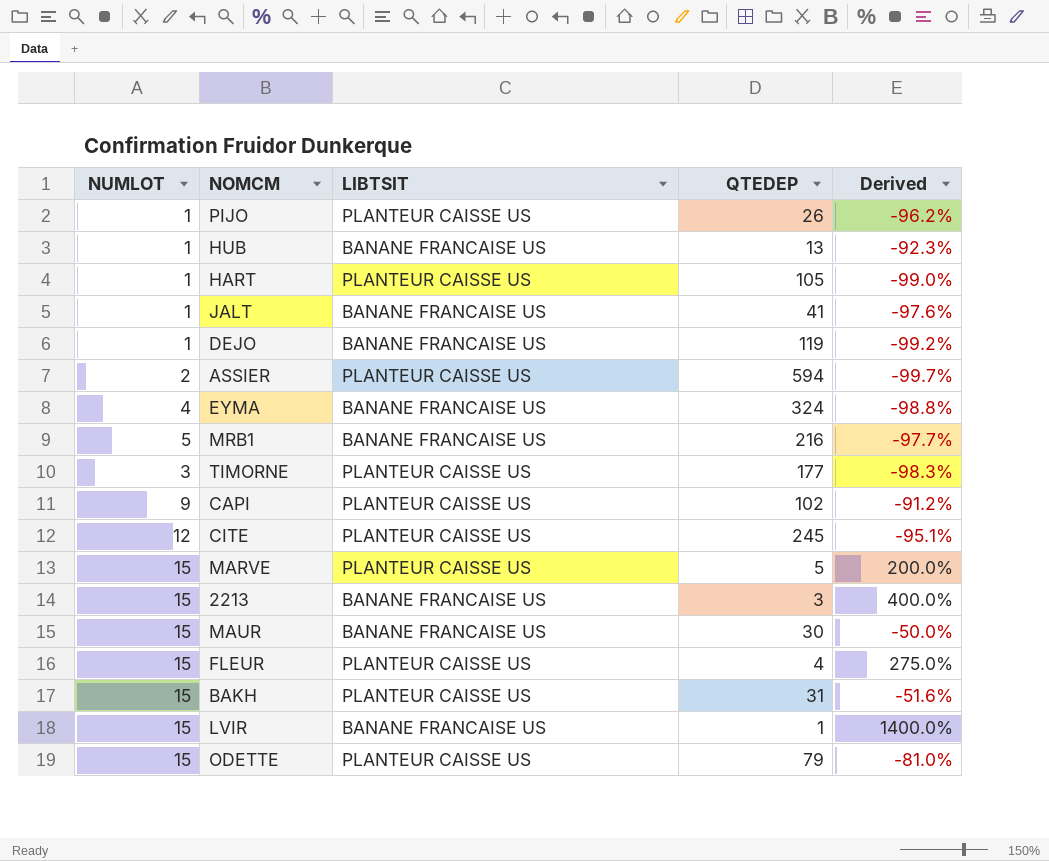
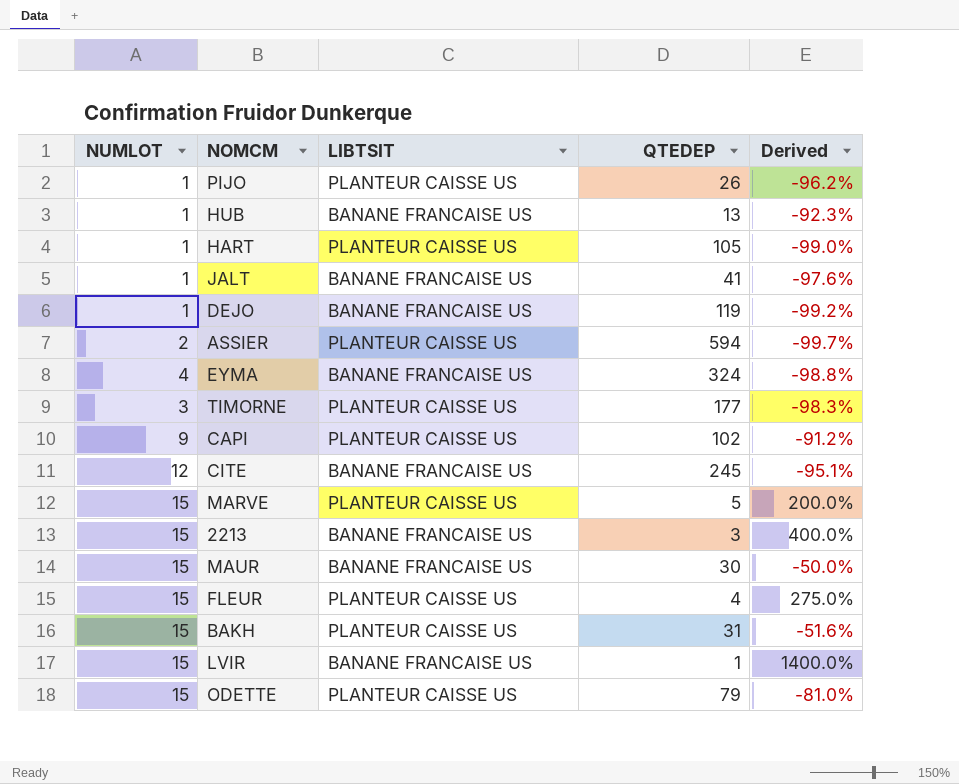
row MRB1: 5 | BANANE FRANCAISE US | 216 | -97.7% -> none
CITE | LIBTSIT: PLANTEUR CAISSE US -> BANANE FRANCAISE US

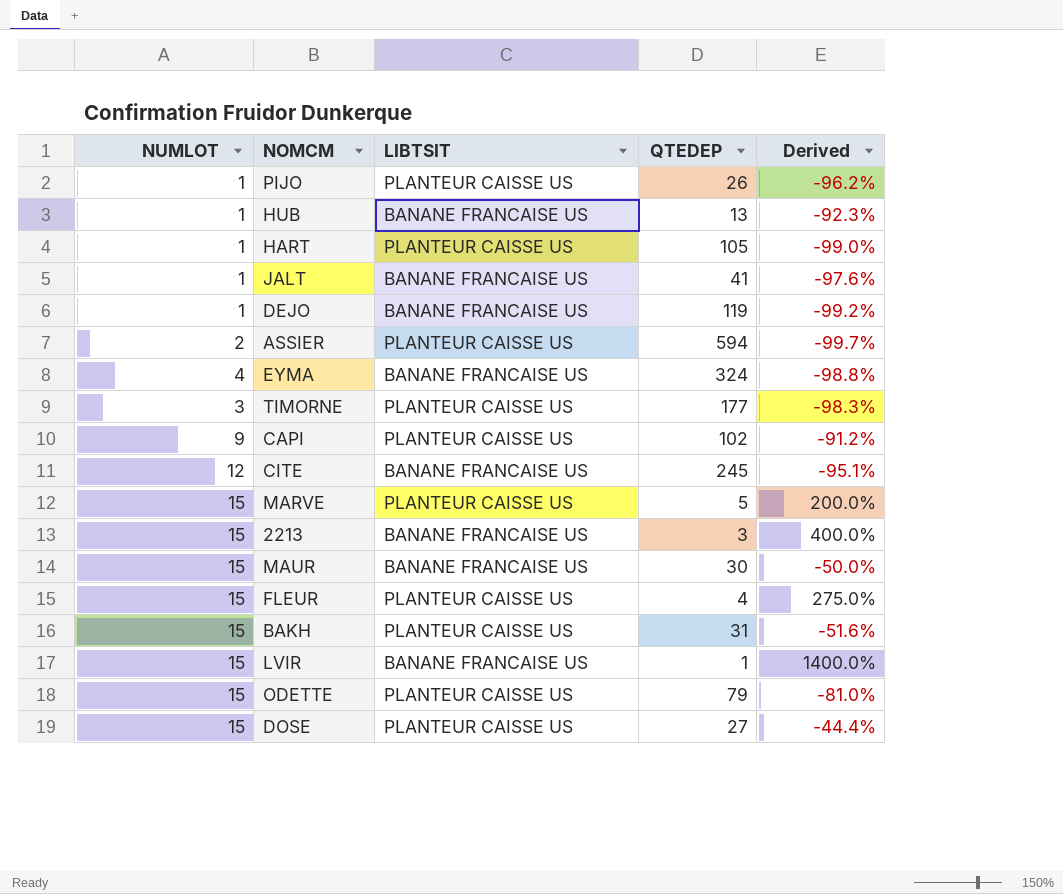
row DOSE: none -> 15 | PLANTEUR CAISSE US | 27 | -44.4%

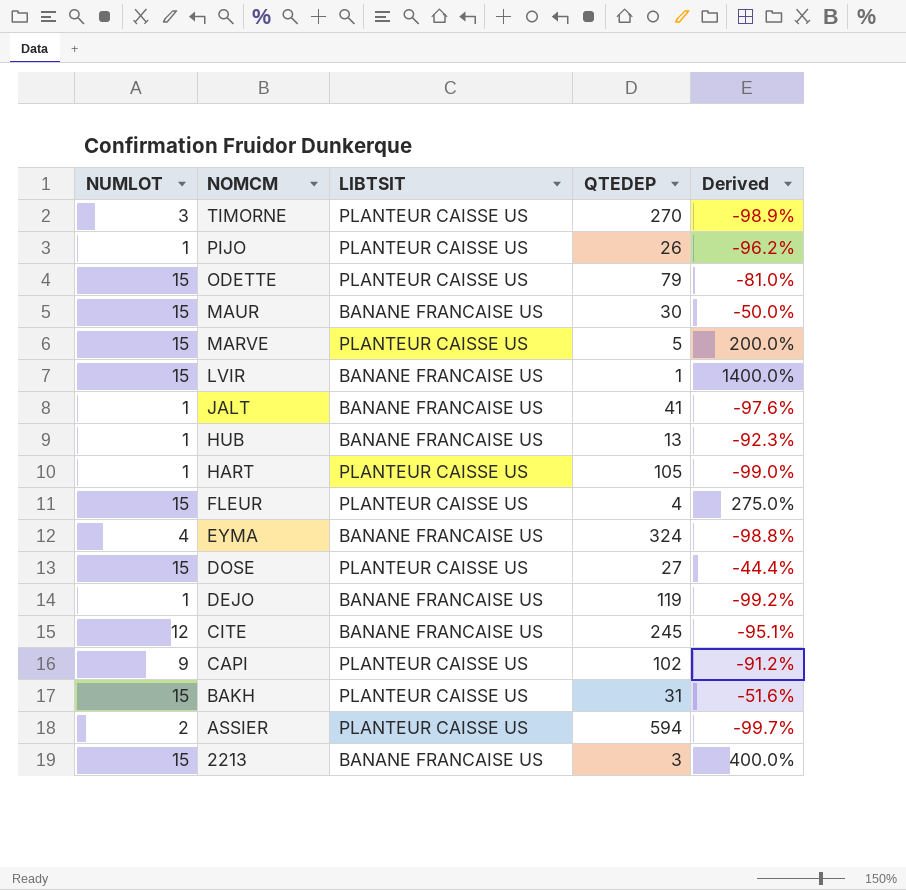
row order: none -> NOMCM descending
TIMORNE | QTEDEP: 177 -> 270
TIMORNE | Derived: -98.3% -> -98.9%

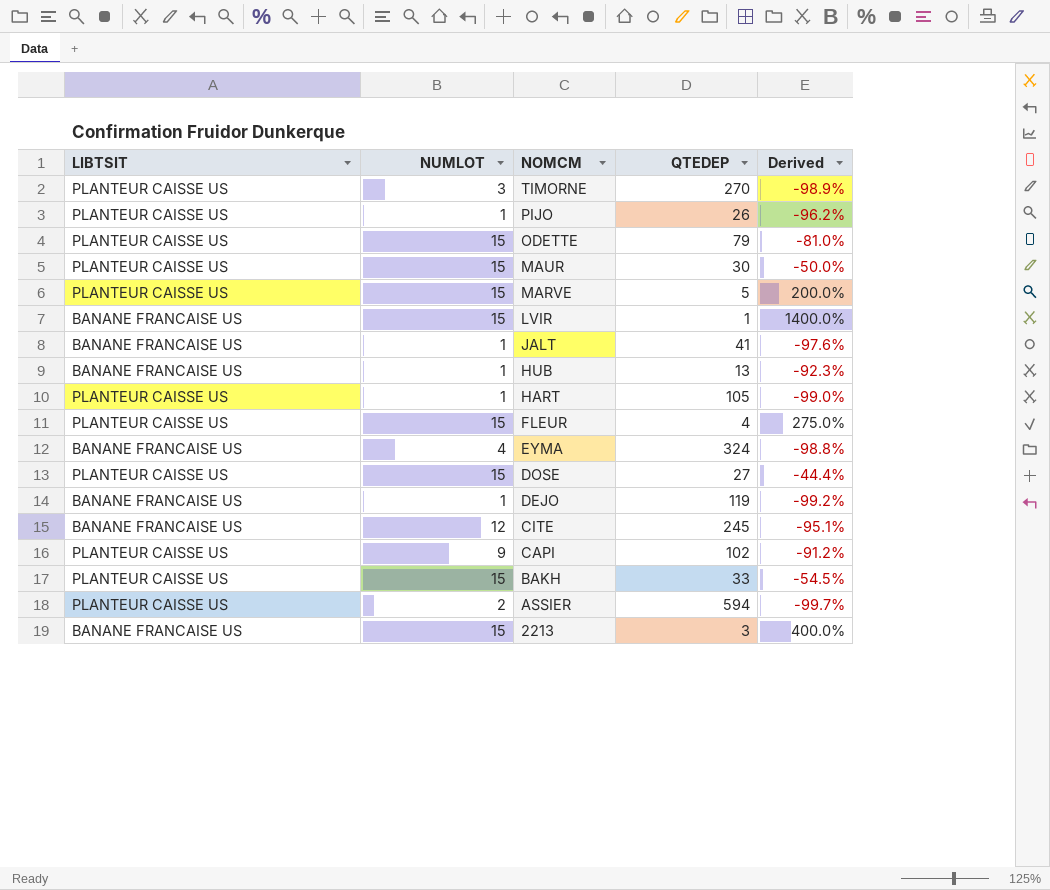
column LIBTSIT | position: 3 -> 1
MAUR | LIBTSIT: BANANE FRANCAISE US -> PLANTEUR CAISSE US
BAKH | QTEDEP: 31 -> 33
BAKH | Derived: -51.6% -> -54.5%

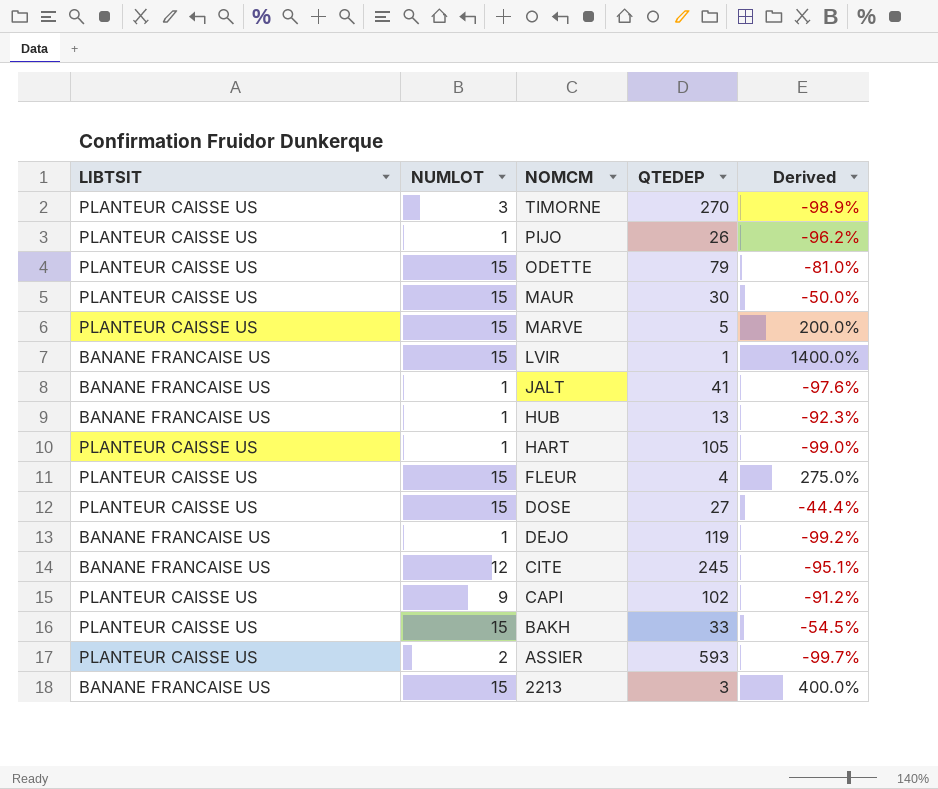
row EYMA: BANANE FRANCAISE US | 4 | 324 | -98.8% -> none
ASSIER | QTEDEP: 594 -> 593

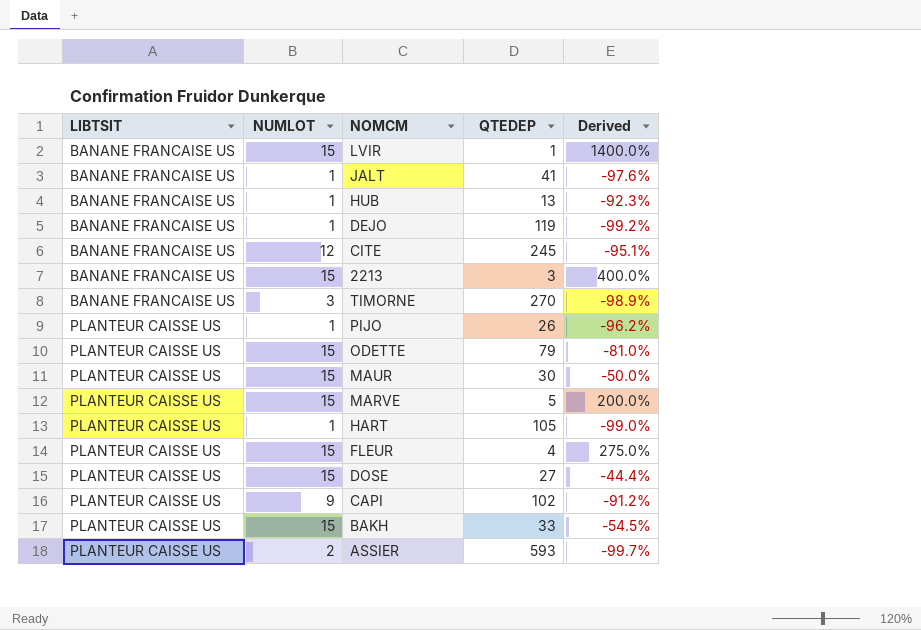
row order: NOMCM descending -> LIBTSIT ascending
TIMORNE | LIBTSIT: PLANTEUR CAISSE US -> BANANE FRANCAISE US

